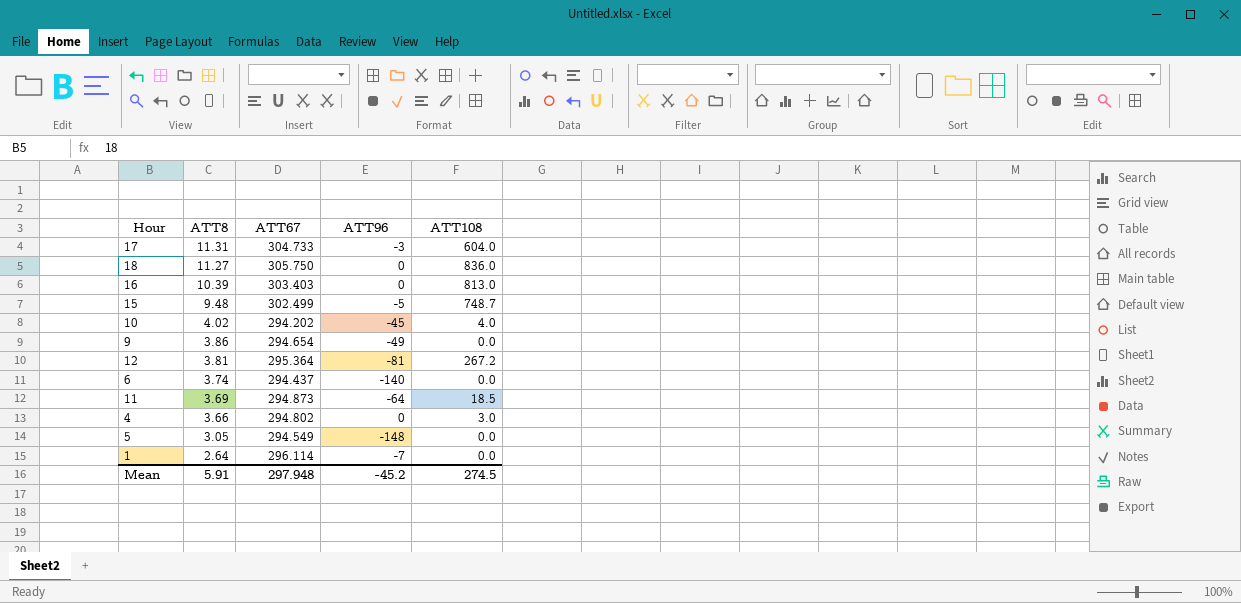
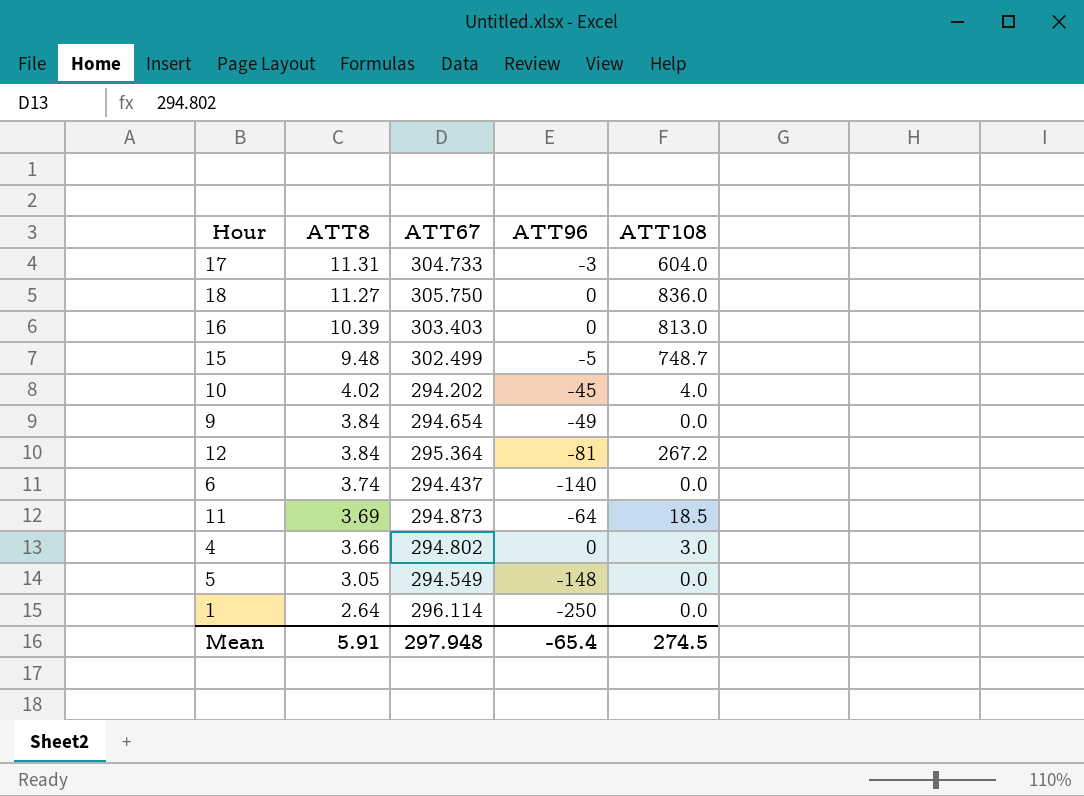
9 | ATT8: 3.86 -> 3.84
12 | ATT8: 3.81 -> 3.84
1 | ATT96: -7 -> -250
Mean | ATT96: -45.2 -> -65.4

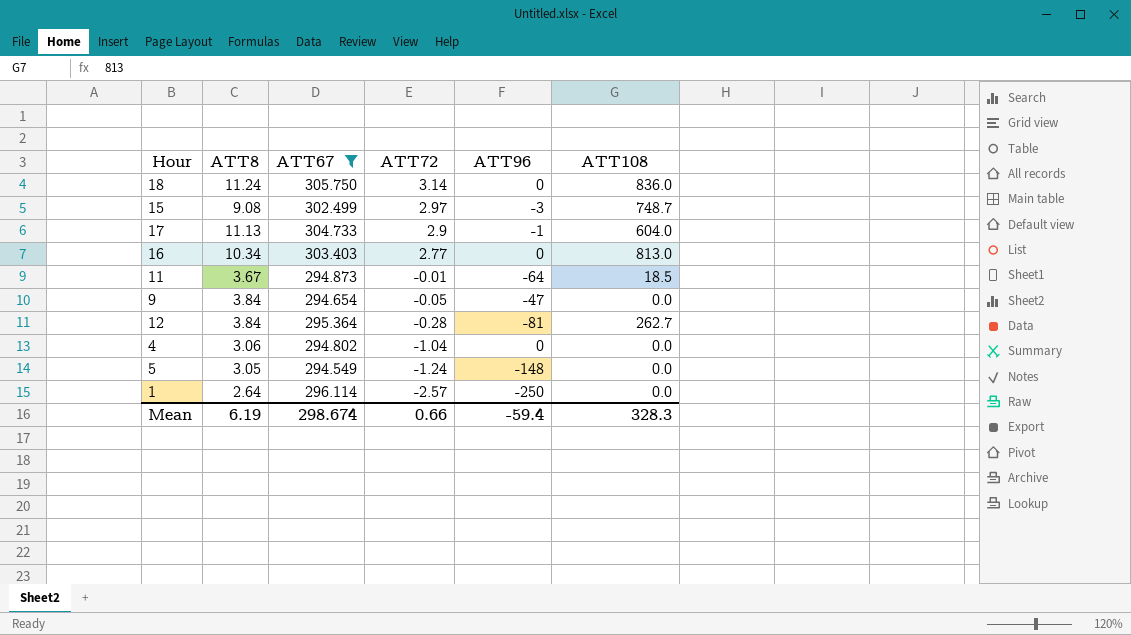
filter: none -> ATT67 >= 294.549
row order: ATT8 descending -> ATT72 descending
column ATT72 | position: none -> 4
18 | ATT8: 11.27 -> 11.24
15 | ATT8: 9.48 -> 9.08
15 | ATT96: -5 -> -3
17 | ATT8: 11.31 -> 11.13
17 | ATT96: -3 -> -1
16 | ATT8: 10.39 -> 10.34
11 | ATT8: 3.69 -> 3.67
9 | ATT96: -49 -> -47
12 | ATT108: 267.2 -> 262.7
4 | ATT8: 3.66 -> 3.06
4 | ATT108: 3.0 -> 0.0
Mean | ATT8: 5.91 -> 6.19
Mean | ATT67: 297.948 -> 298.674
Mean | ATT96: -65.4 -> -59.4
Mean | ATT108: 274.5 -> 328.3

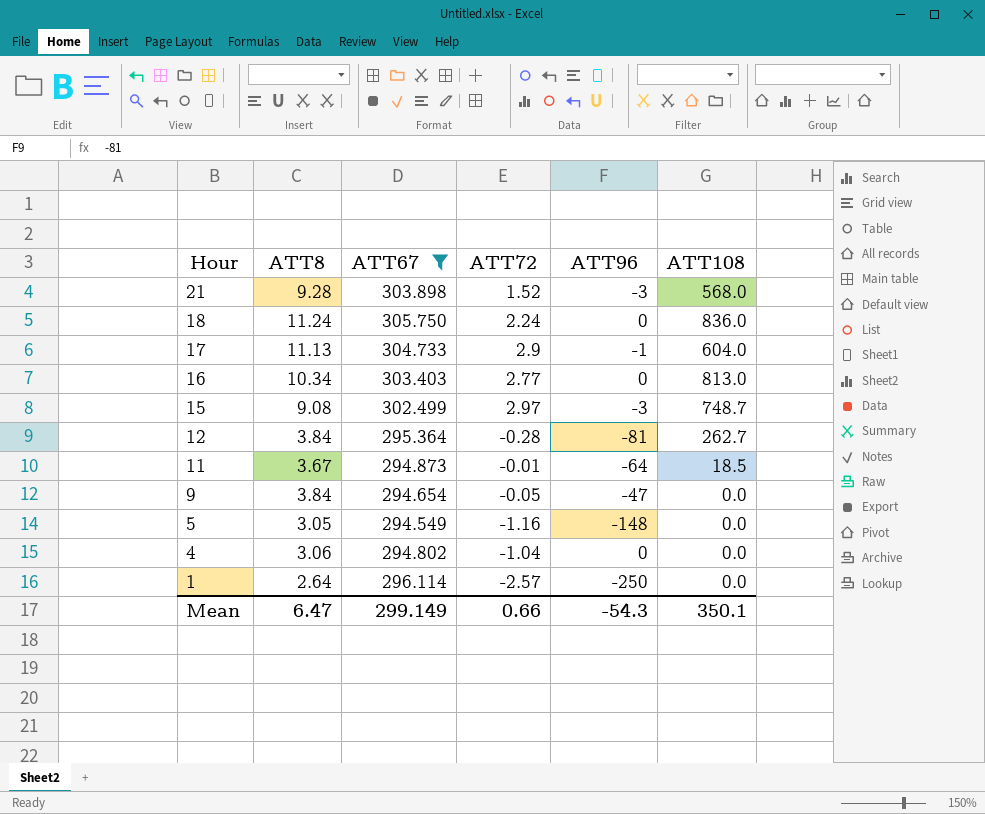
row order: ATT72 descending -> Hour descending
row 21: none -> 9.28 | 303.898 | 1.52 | -3 | 568.0
18 | ATT72: 3.14 -> 2.24
5 | ATT72: -1.24 -> -1.16
Mean | ATT8: 6.19 -> 6.47
Mean | ATT67: 298.674 -> 299.149
Mean | ATT96: -59.4 -> -54.3
Mean | ATT108: 328.3 -> 350.1

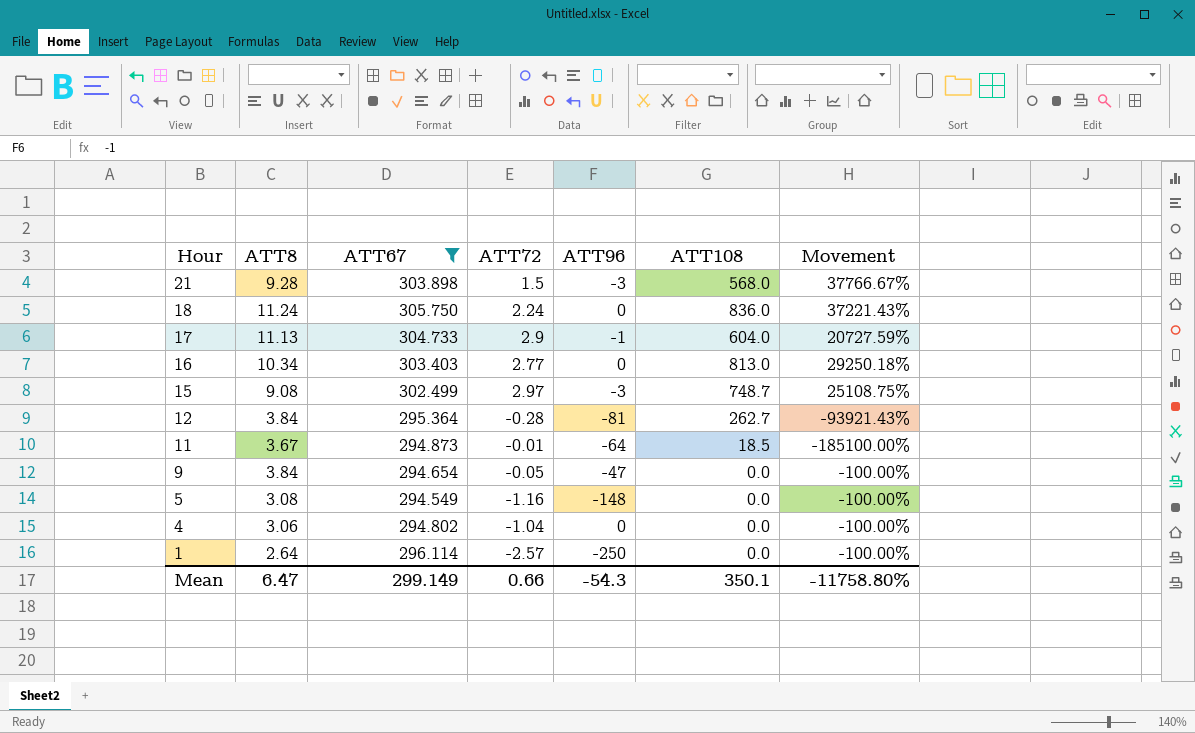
column Movement | formula: none -> ([ATT108] - [ATT72]) / [ATT72]
21 | ATT72: 1.52 -> 1.5
5 | ATT8: 3.05 -> 3.08

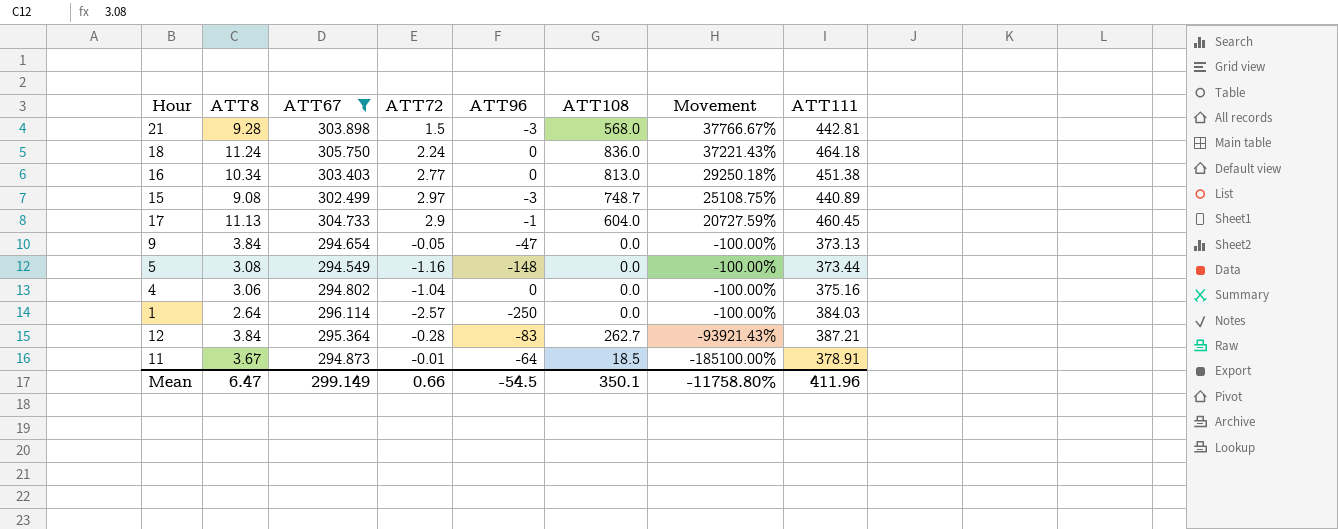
row order: Hour descending -> Movement descending
column ATT111 | position: none -> 8
12 | ATT96: -81 -> -83
Mean | ATT96: -54.3 -> -54.5

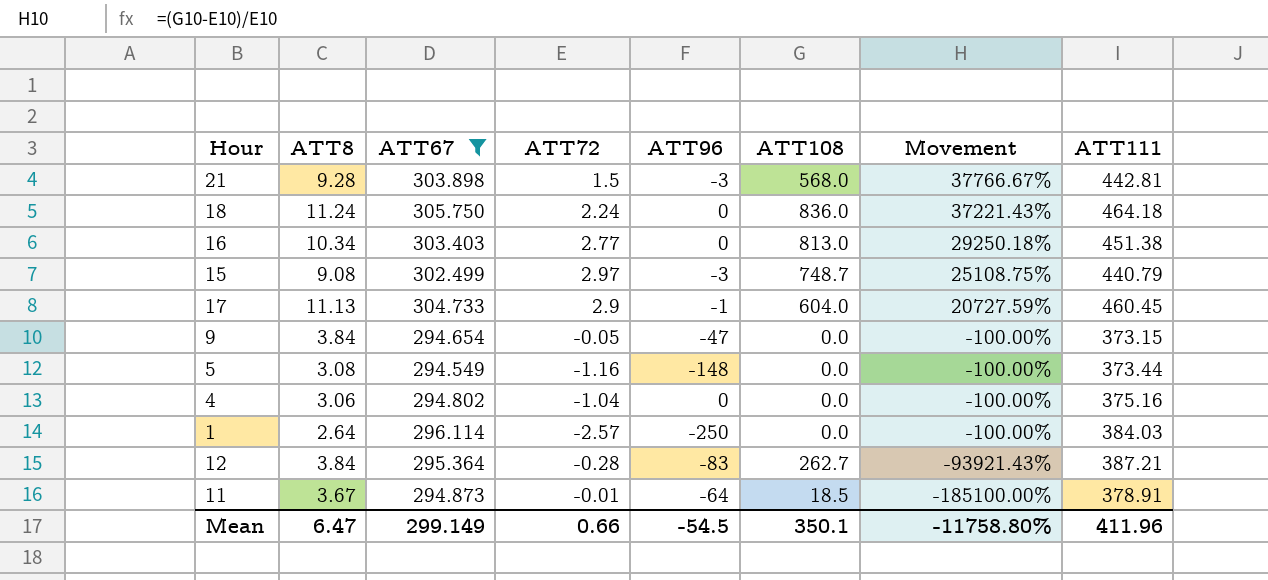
15 | ATT111: 440.89 -> 440.79
9 | ATT111: 373.13 -> 373.15

